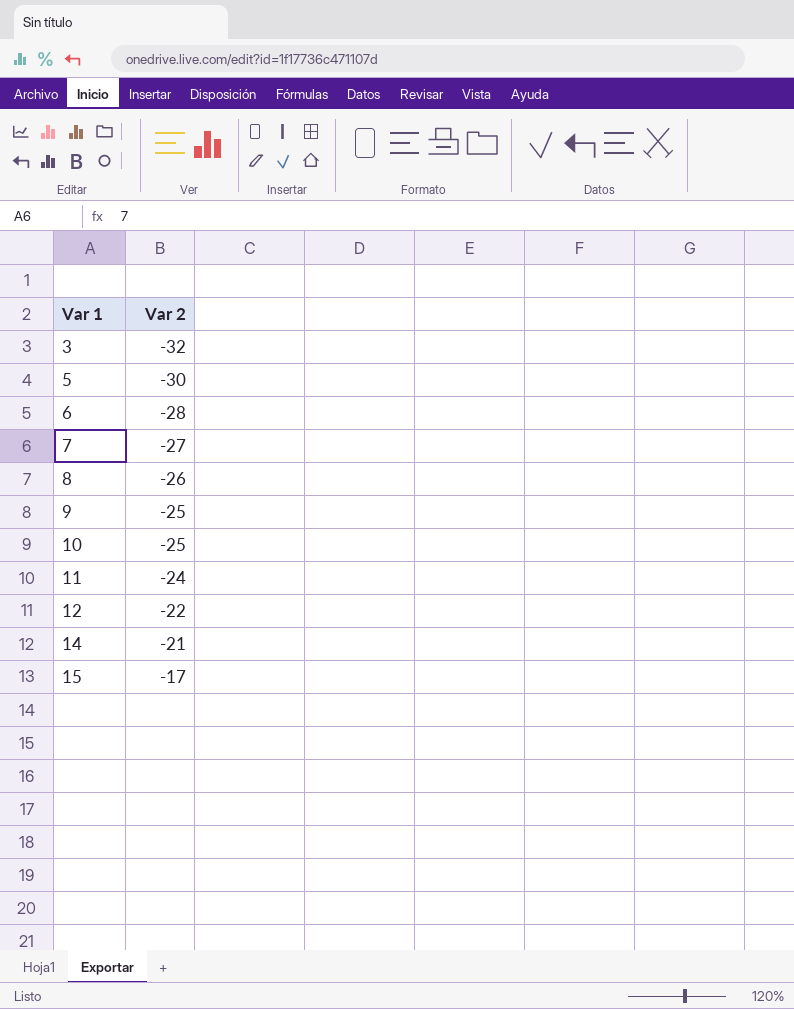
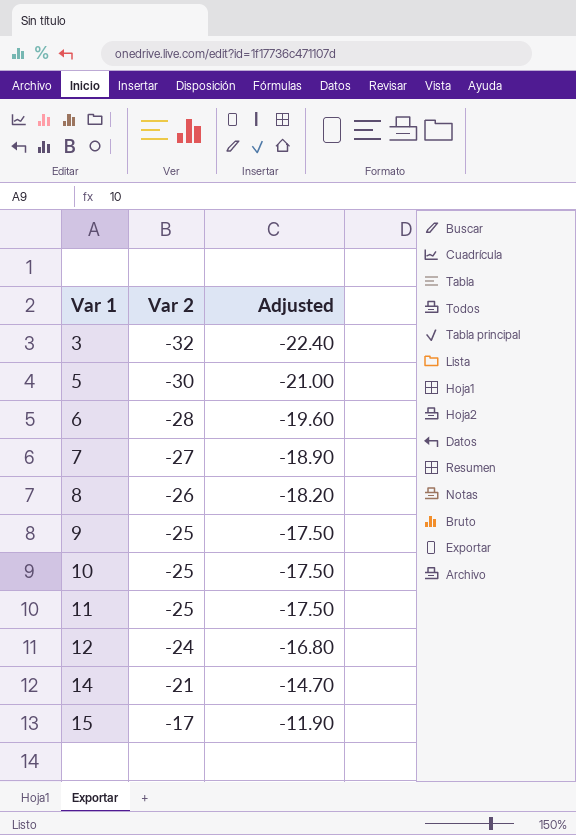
column Adjusted | formula: none -> [Var 2] * 0.7
11 | Var 2: -24 -> -25
12 | Var 2: -22 -> -24

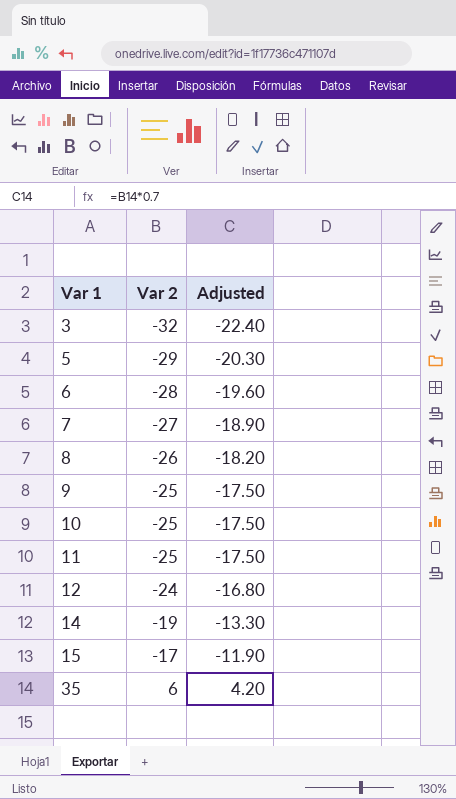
5 | Var 2: -30 -> -29
5 | Adjusted: -21.00 -> -20.30
14 | Var 2: -21 -> -19
14 | Adjusted: -14.70 -> -13.30
row 35: none -> 6 | 4.20

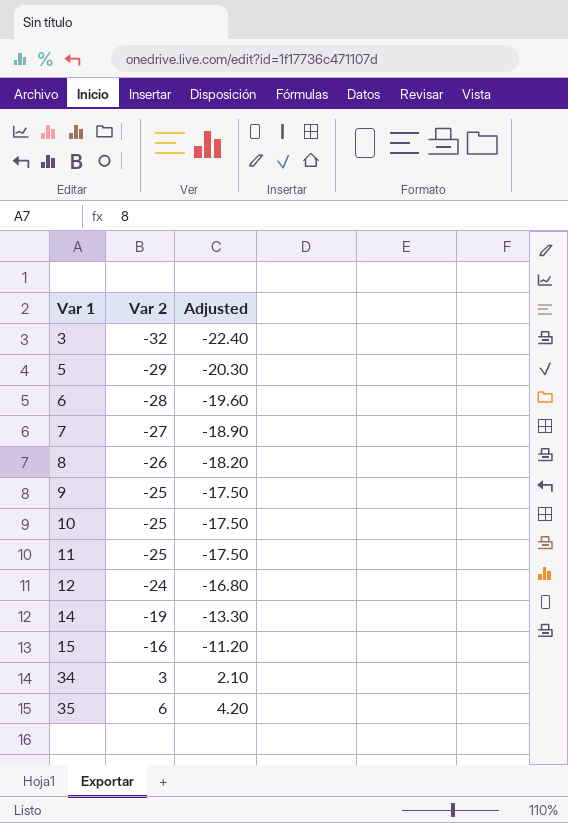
15 | Var 2: -17 -> -16
15 | Adjusted: -11.90 -> -11.20
row 34: none -> 3 | 2.10

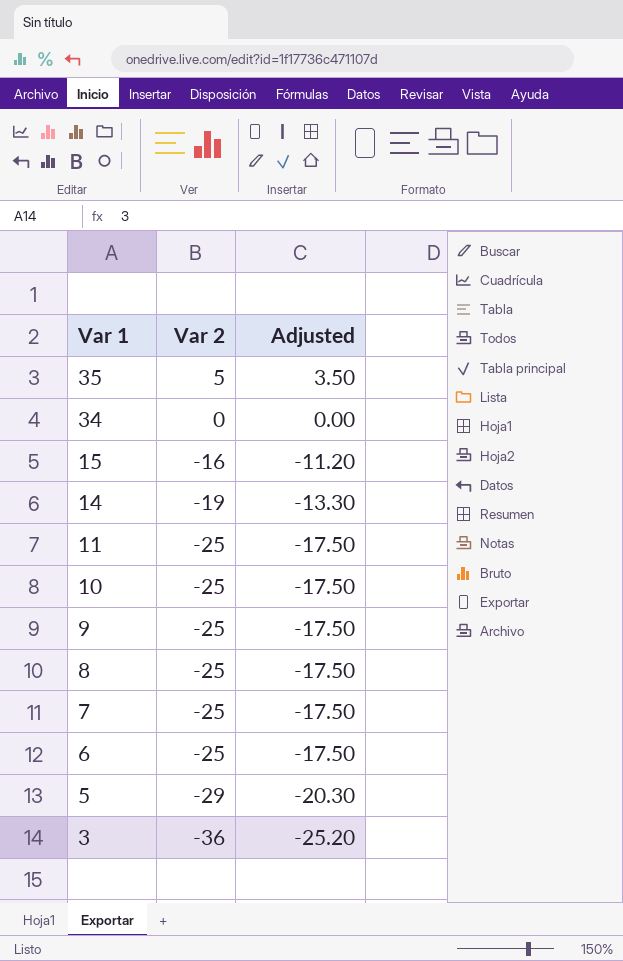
row order: Var 1 ascending -> Var 1 descending
row 12: -24 | -16.80 -> none
35 | Var 2: 6 -> 5
35 | Adjusted: 4.20 -> 3.50
34 | Var 2: 3 -> 0
34 | Adjusted: 2.10 -> 0.00
8 | Var 2: -26 -> -25
8 | Adjusted: -18.20 -> -17.50
7 | Var 2: -27 -> -25
7 | Adjusted: -18.90 -> -17.50
6 | Var 2: -28 -> -25
6 | Adjusted: -19.60 -> -17.50
3 | Var 2: -32 -> -36
3 | Adjusted: -22.40 -> -25.20

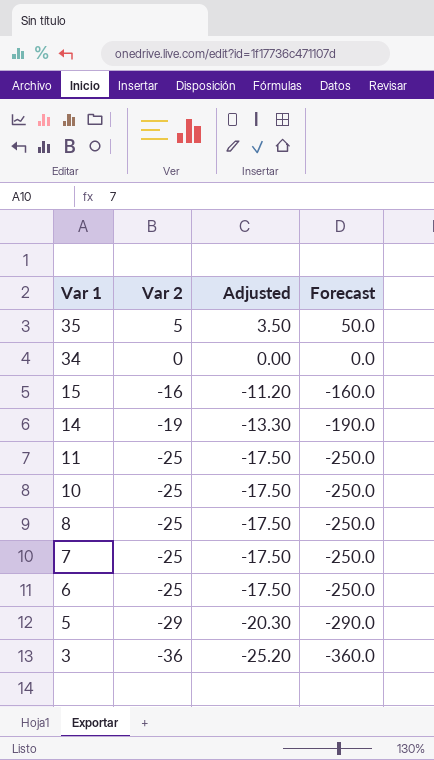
column Forecast | formula: none -> [Var 2] * 10
row 9: -25 | -17.50 -> none

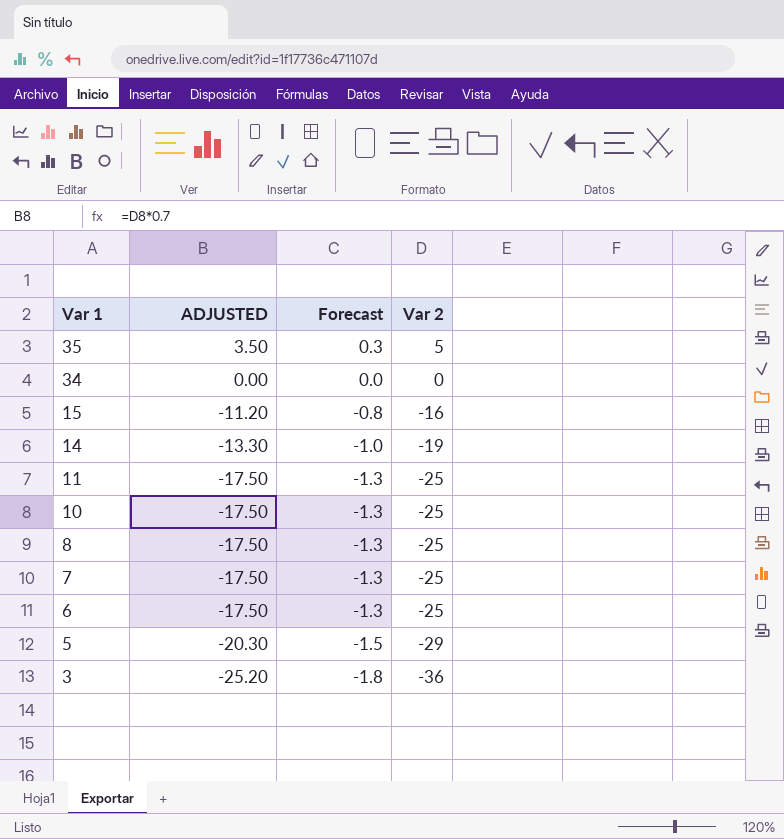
column name: Adjusted -> ADJUSTED
column Forecast | formula: [Var 2] * 10 -> [Var 2] * 0.05
column Var 2 | position: 2 -> 4

